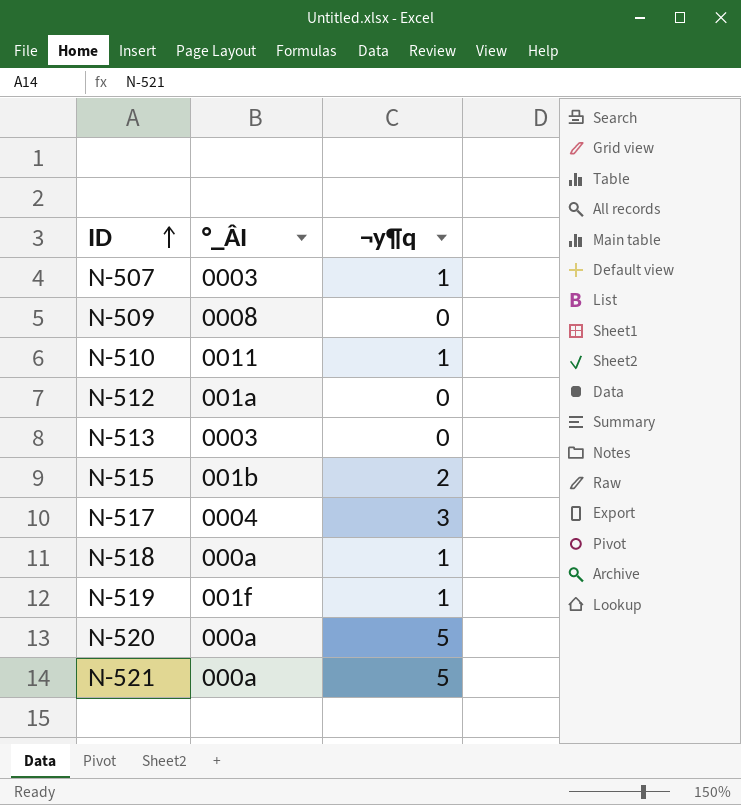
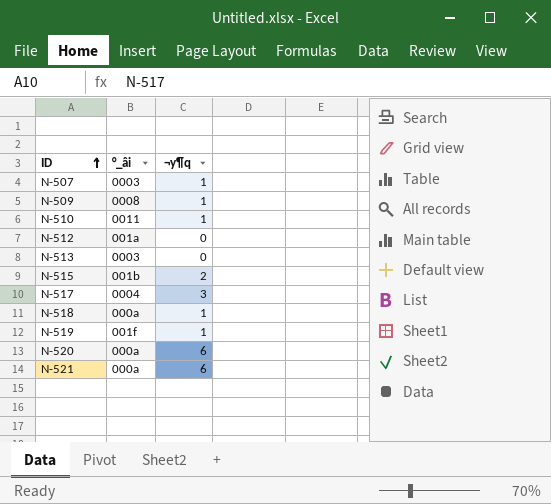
column name: °_ÂI -> °_âi
N-509 | ¬y¶q: 0 -> 1
N-520 | ¬y¶q: 5 -> 6
N-521 | ¬y¶q: 5 -> 6

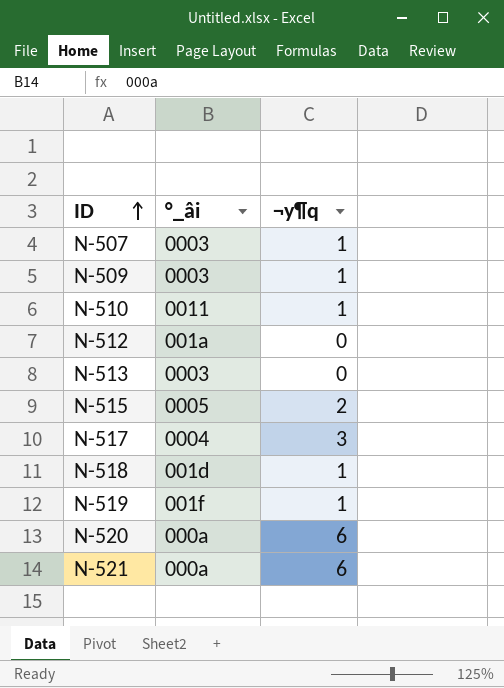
N-509 | °_âi: 0008 -> 0003
N-515 | °_âi: 001b -> 0005
N-518 | °_âi: 000a -> 001d

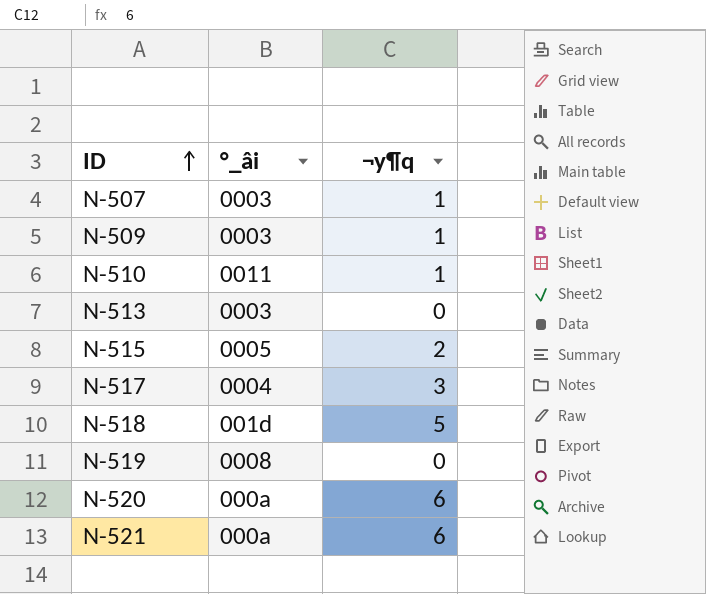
row N-512: 001a | 0 -> none
N-518 | ¬y¶q: 1 -> 5
N-519 | °_âi: 001f -> 0008
N-519 | ¬y¶q: 1 -> 0

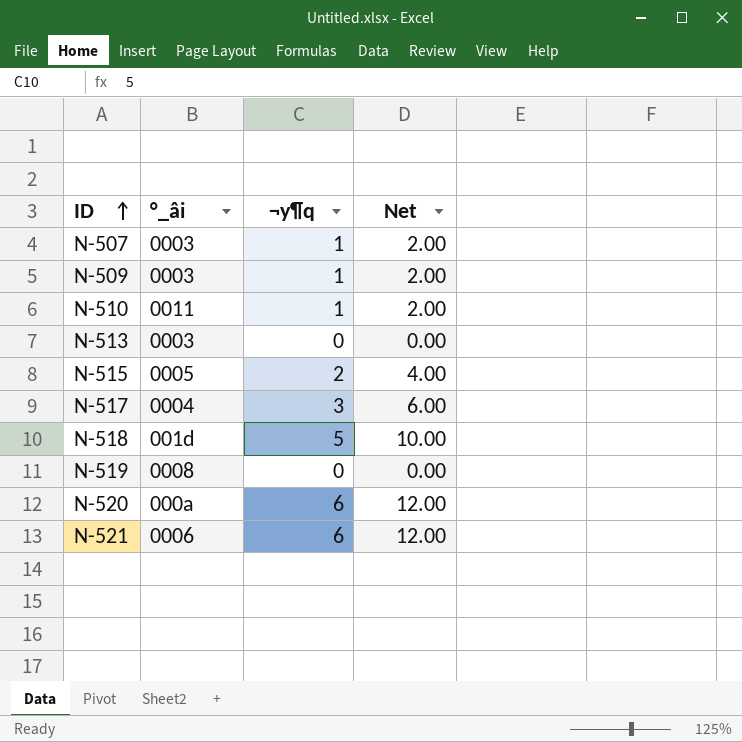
column Net | formula: none -> [¬y¶q] * 2
N-521 | °_âi: 000a -> 0006

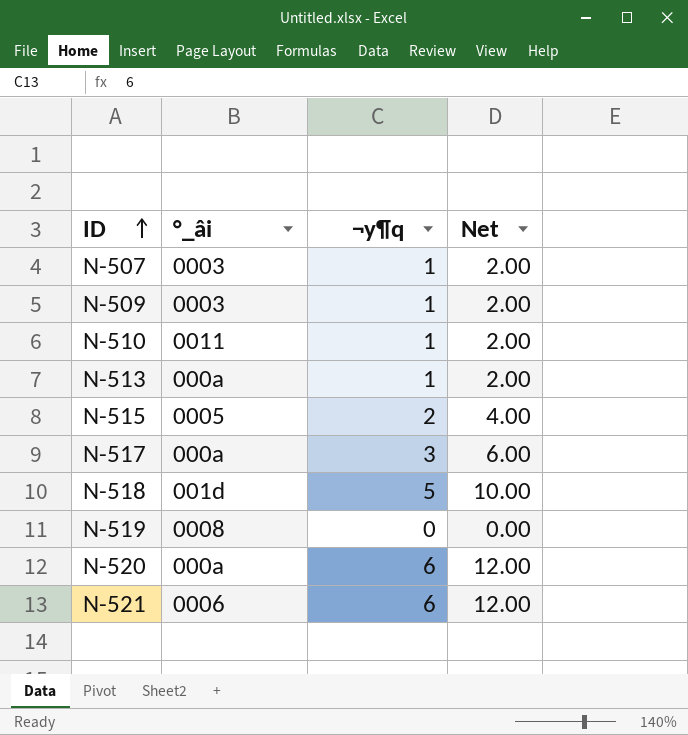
N-513 | °_âi: 0003 -> 000a
N-513 | ¬y¶q: 0 -> 1
N-513 | Net: 0.00 -> 2.00
N-517 | °_âi: 0004 -> 000a

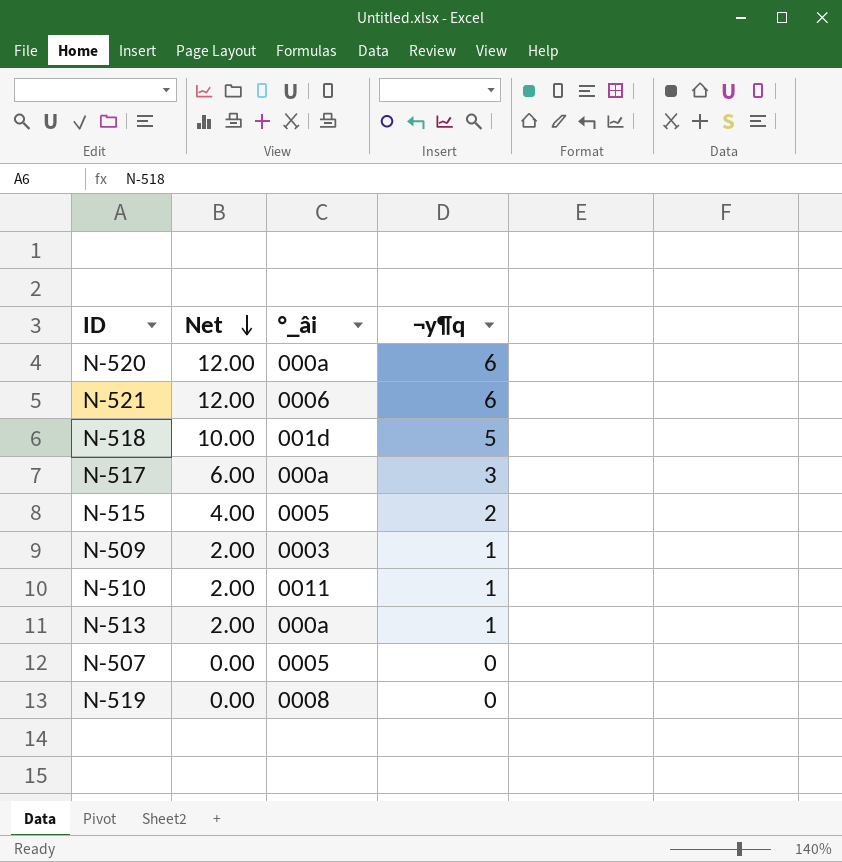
row order: ID ascending -> Net descending
column Net | position: 4 -> 2
N-507 | Net: 2.00 -> 0.00
N-507 | °_âi: 0003 -> 0005
N-507 | ¬y¶q: 1 -> 0

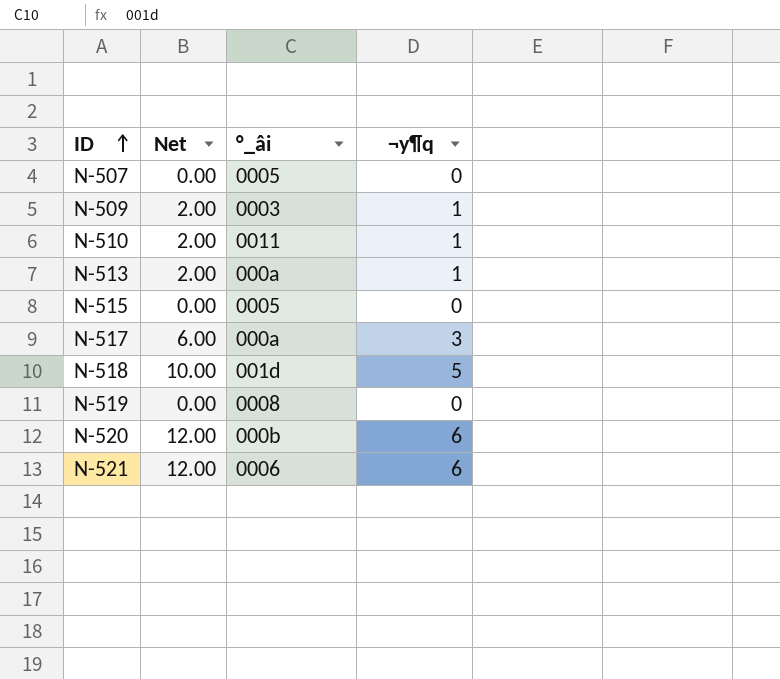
row order: Net descending -> ID ascending
N-515 | Net: 4.00 -> 0.00
N-515 | ¬y¶q: 2 -> 0
N-520 | °_âi: 000a -> 000b

